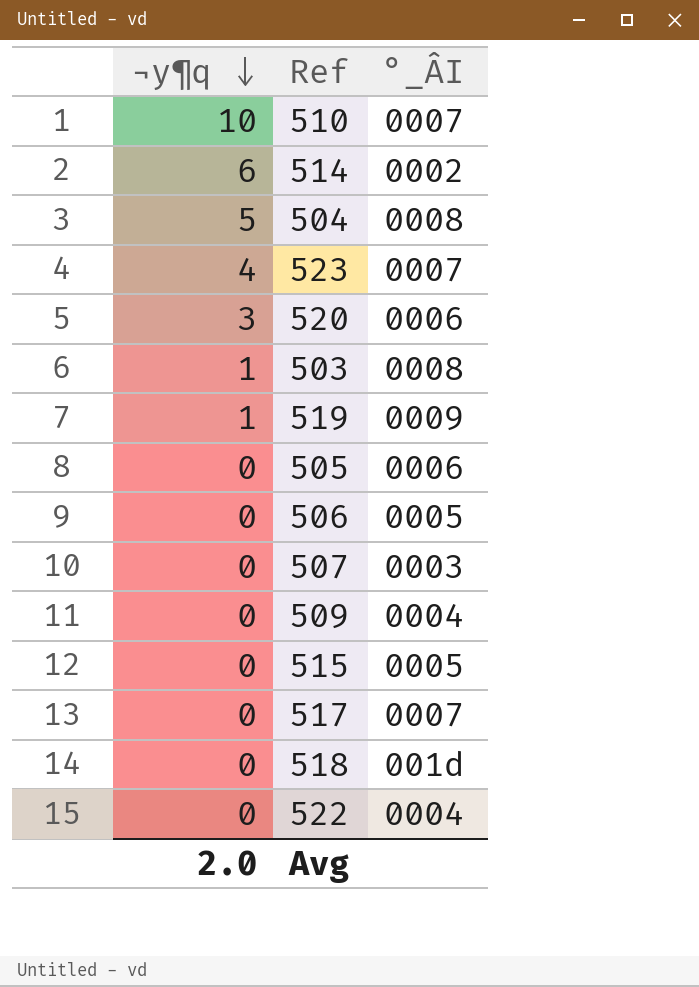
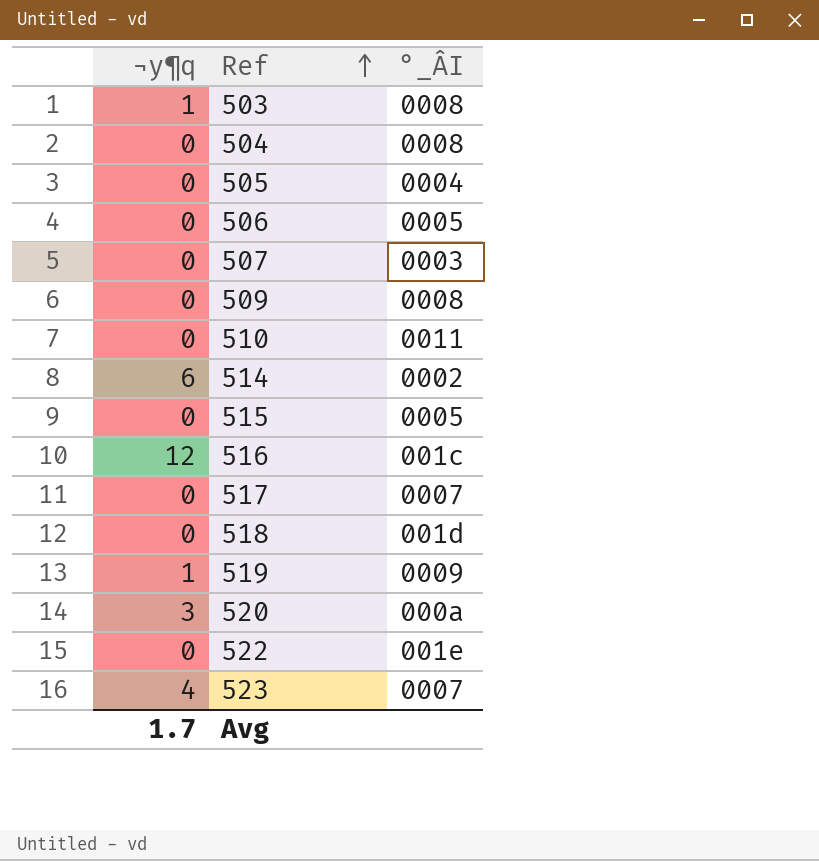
row order: ¬y¶q descending -> Ref ascending
504 | ¬y¶q: 5 -> 0
505 | °_ÂI: 0006 -> 0004
509 | °_ÂI: 0004 -> 0008
510 | ¬y¶q: 10 -> 0
510 | °_ÂI: 0007 -> 0011
row 516: none -> 12 | 001c
520 | °_ÂI: 0006 -> 000a
522 | °_ÂI: 0004 -> 001e
Avg | ¬y¶q: 2.0 -> 1.7

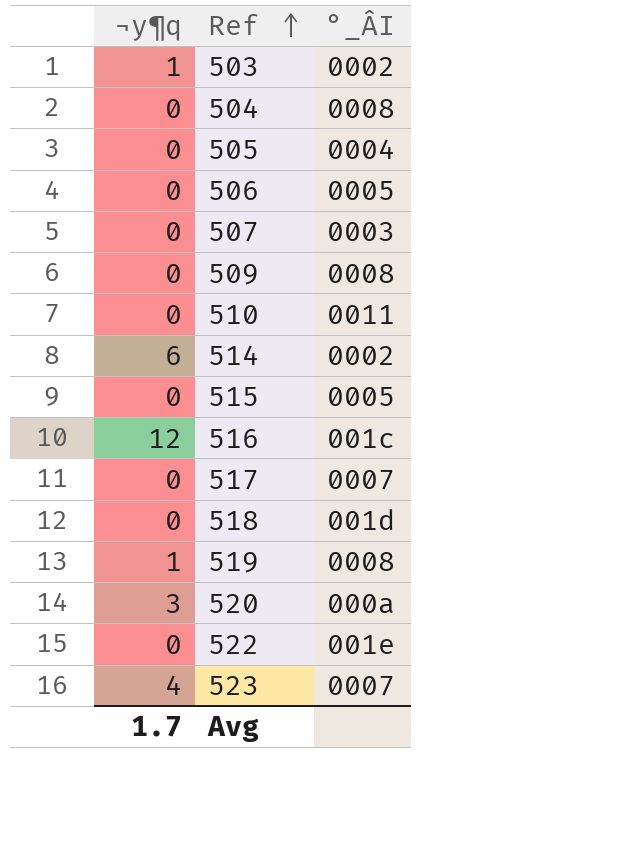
503 | °_ÂI: 0008 -> 0002
519 | °_ÂI: 0009 -> 0008

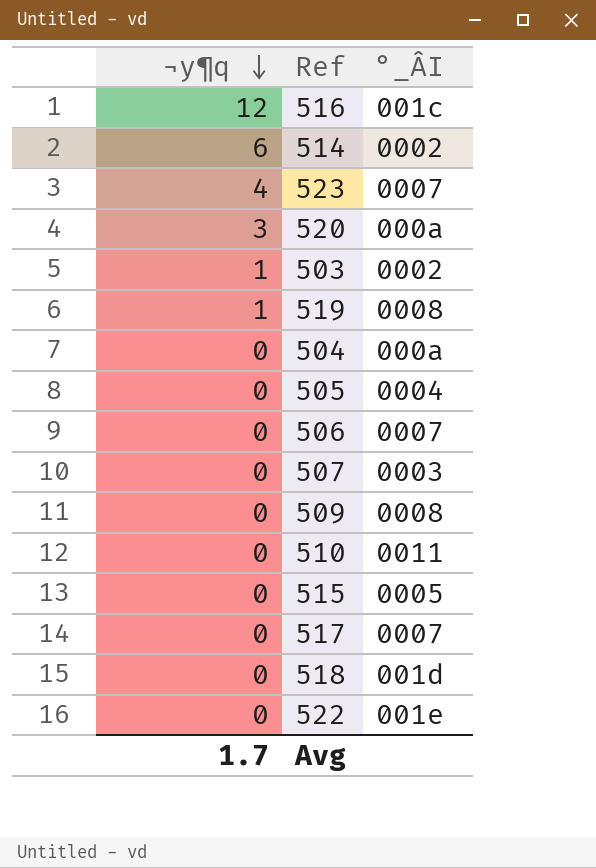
row order: Ref ascending -> ¬y¶q descending
504 | °_ÂI: 0008 -> 000a
506 | °_ÂI: 0005 -> 0007

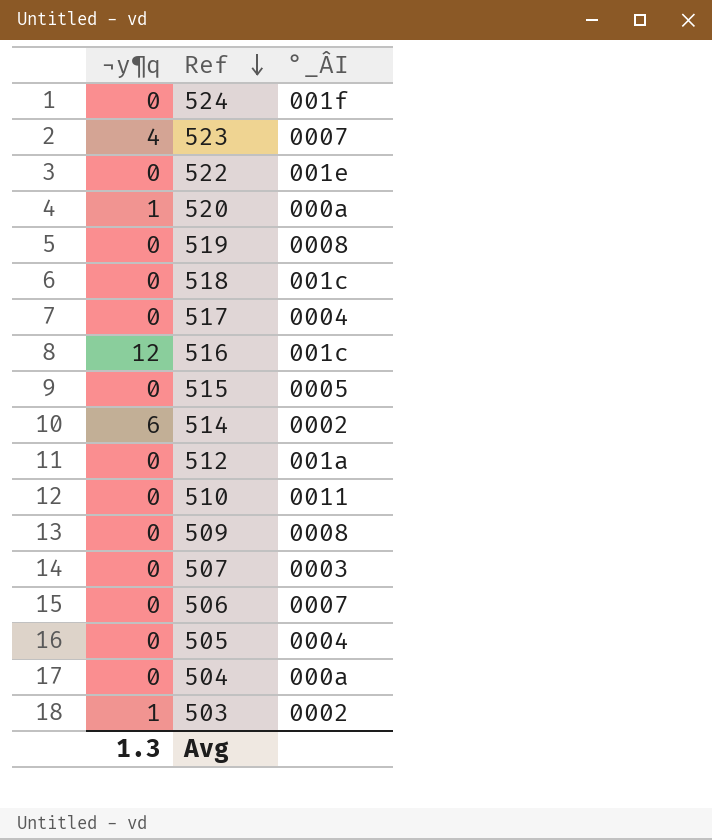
row order: ¬y¶q descending -> Ref descending
row 524: none -> 0 | 001f
520 | ¬y¶q: 3 -> 1
519 | ¬y¶q: 1 -> 0
518 | °_ÂI: 001d -> 001c
517 | °_ÂI: 0007 -> 0004
row 512: none -> 0 | 001a
Avg | ¬y¶q: 1.7 -> 1.3

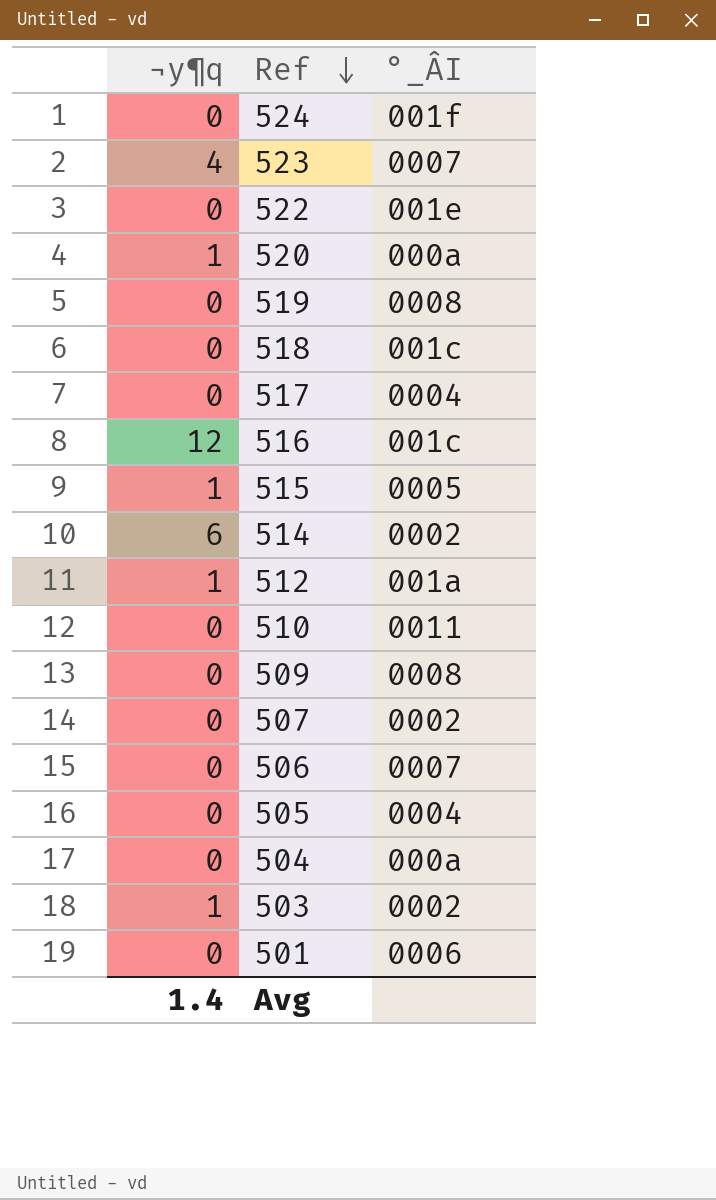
515 | ¬y¶q: 0 -> 1
512 | ¬y¶q: 0 -> 1
507 | °_ÂI: 0003 -> 0002
row 501: none -> 0 | 0006
Avg | ¬y¶q: 1.3 -> 1.4

